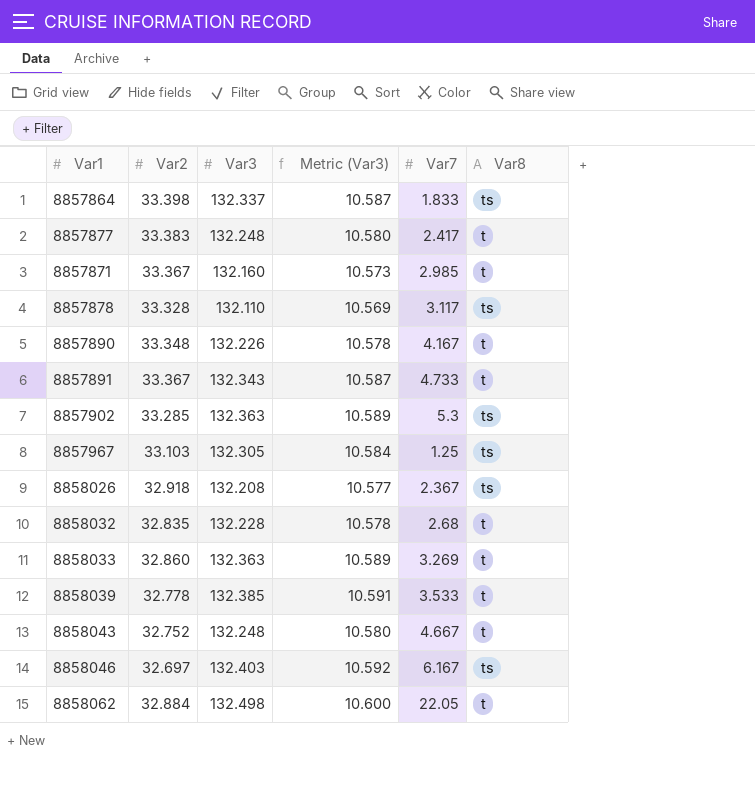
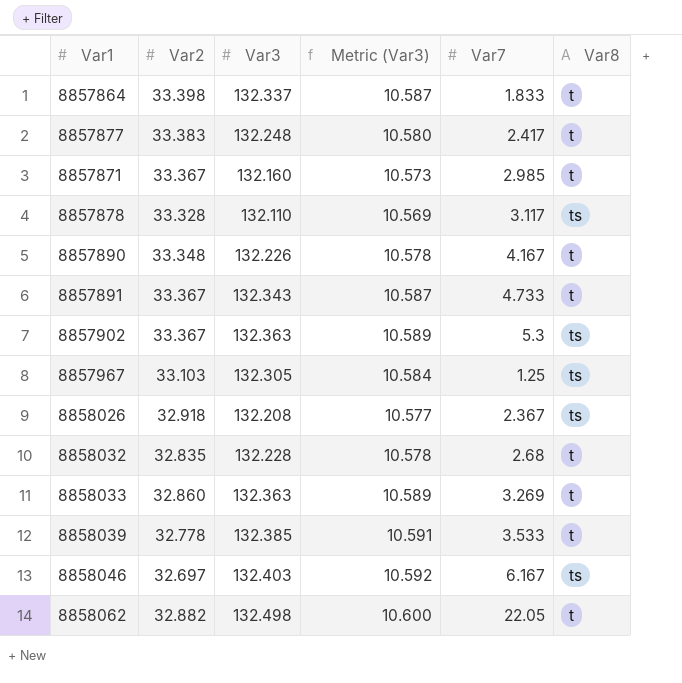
row 8858043: 32.752 | 132.248 | 10.580 | 4.667 | t -> none
8857864 | Var8: ts -> t
8857902 | Var2: 33.285 -> 33.367
8858062 | Var2: 32.884 -> 32.882

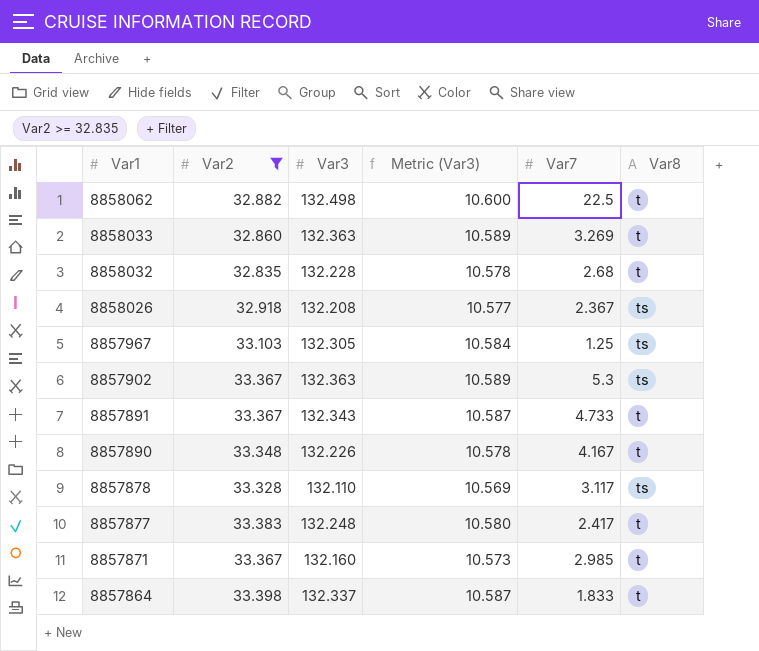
filter: none -> Var2 >= 32.835
row order: none -> Var1 descending
8858062 | Var7: 22.05 -> 22.5

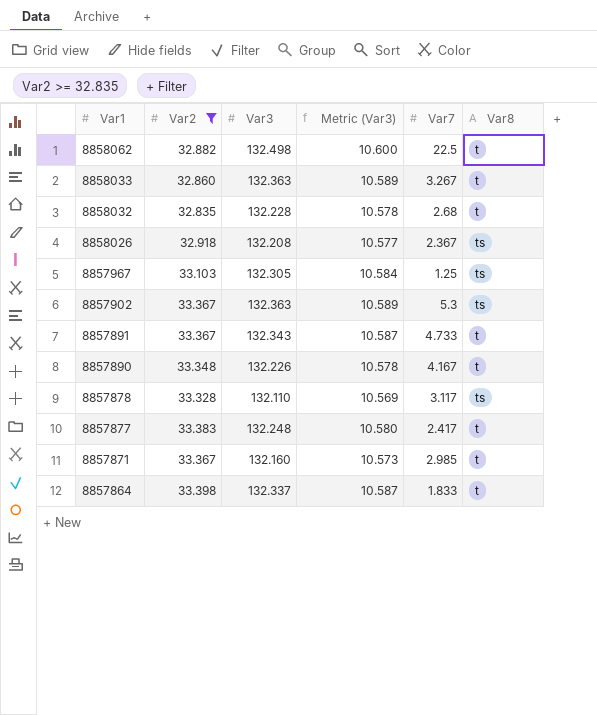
8858033 | Var7: 3.269 -> 3.267

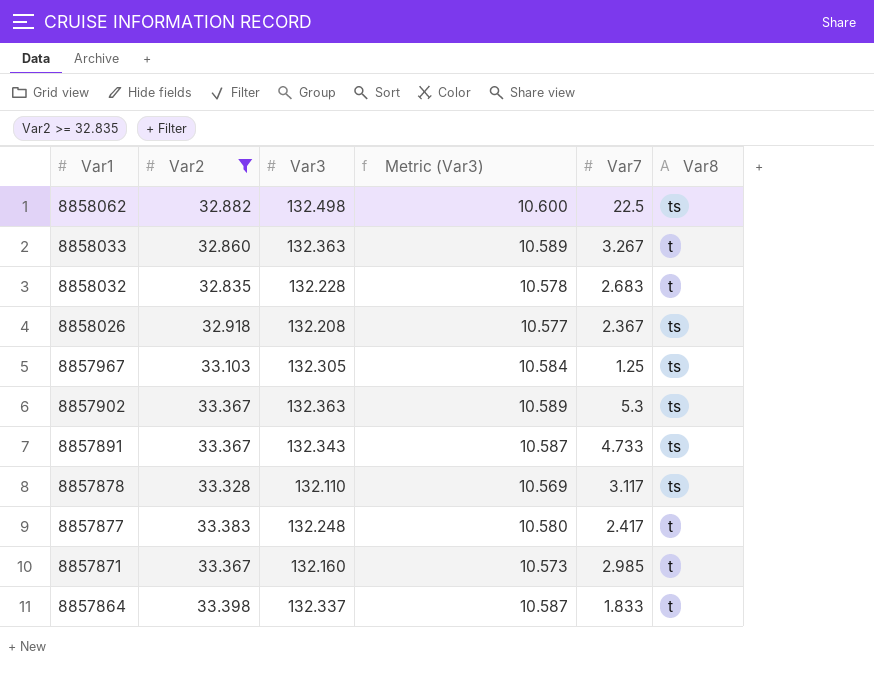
row 8857890: 33.348 | 132.226 | 10.578 | 4.167 | t -> none
8858062 | Var8: t -> ts
8858032 | Var7: 2.68 -> 2.683
8857891 | Var8: t -> ts

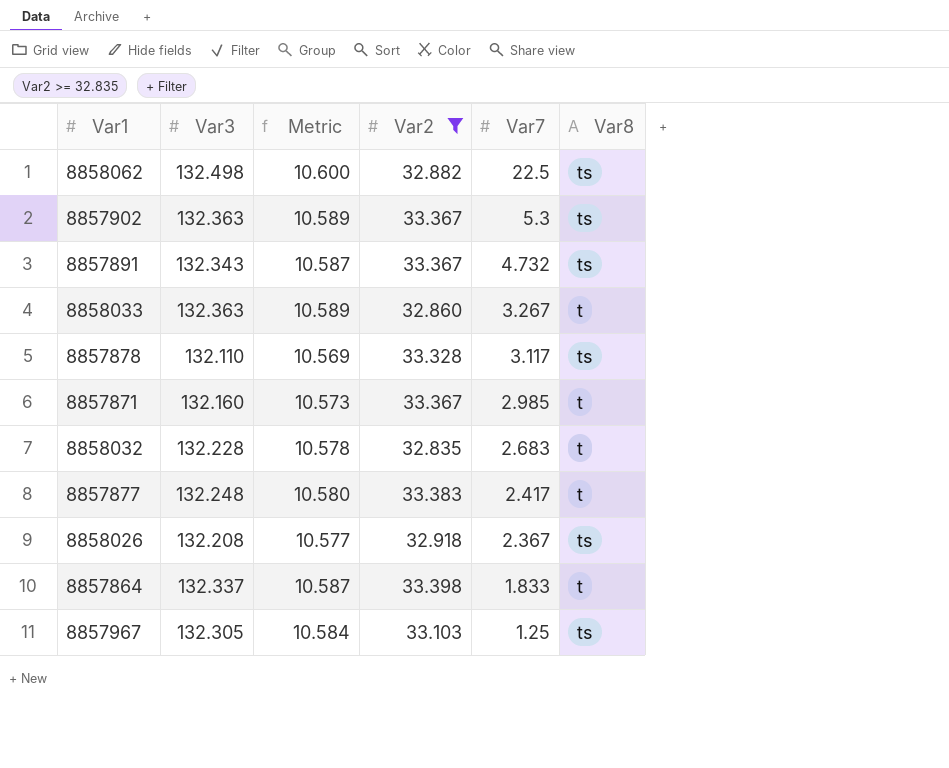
row order: Var1 descending -> Var7 descending
column name: Metric (Var3) -> Metric
column Var2 | position: 2 -> 4
8857891 | Var7: 4.733 -> 4.732

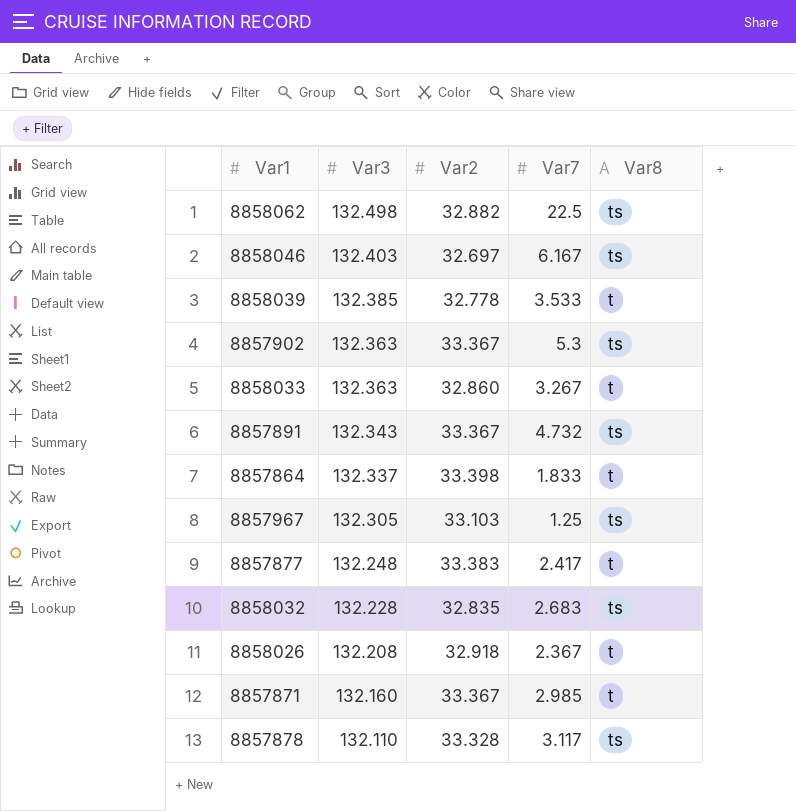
filter: Var2 >= 32.835 -> none
row order: Var7 descending -> Var3 descending
column Metric | formula: [Var3] * 0.08 -> none
8858032 | Var8: t -> ts
8858026 | Var8: ts -> t

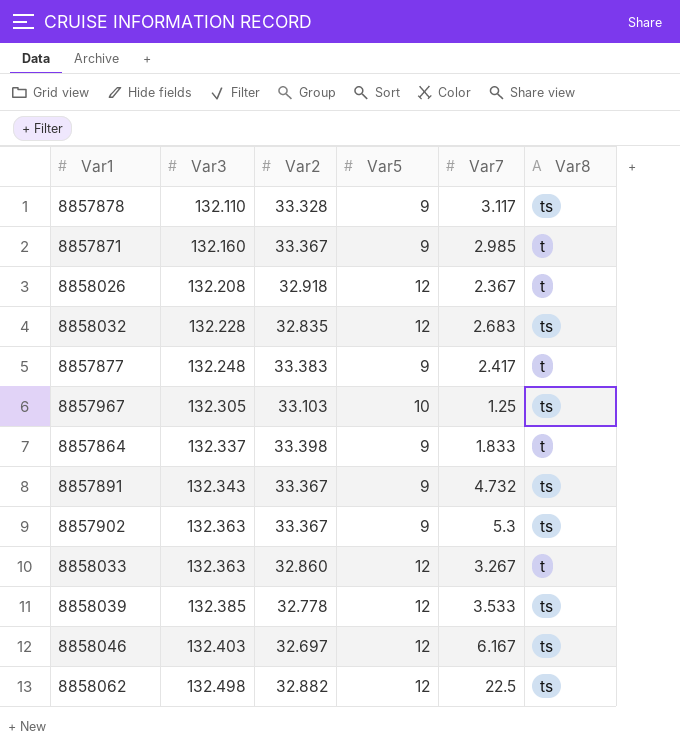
row order: Var3 descending -> Var3 ascending
column Var5 | position: none -> 4
8858039 | Var8: t -> ts

